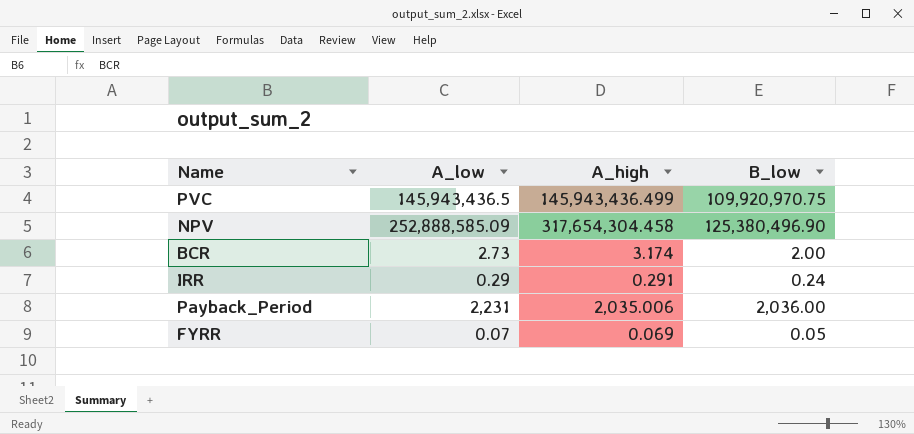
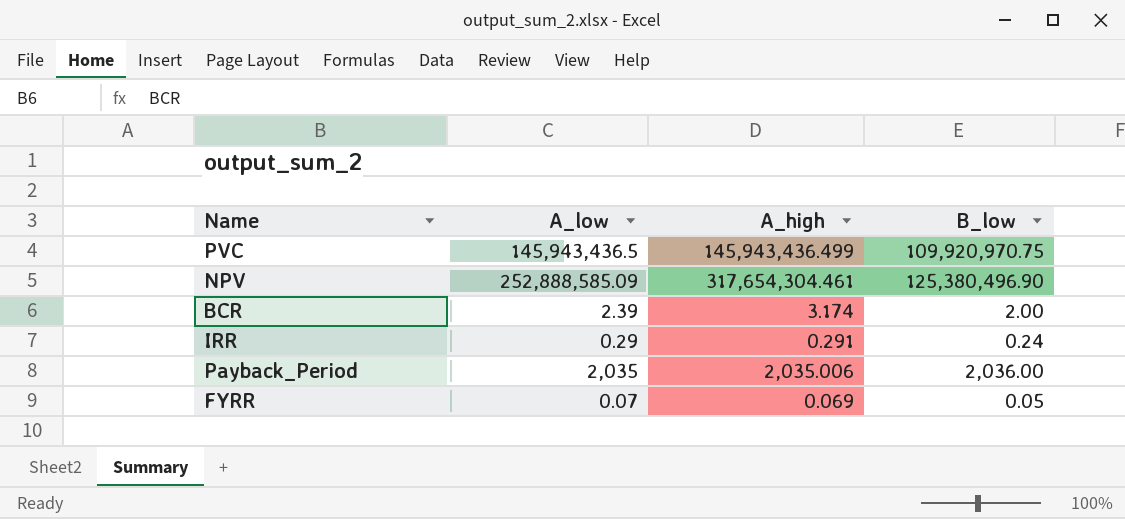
NPV | A_high: 317,654,304.458 -> 317,654,304.461
BCR | A_low: 2.73 -> 2.39
Payback_Period | A_low: 2,231 -> 2,035

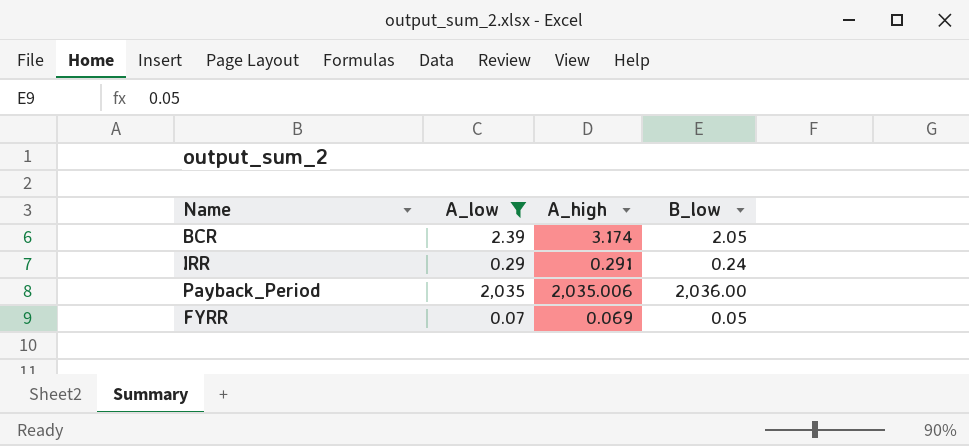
filter: none -> A_low <= 2,035
BCR | B_low: 2.00 -> 2.05

